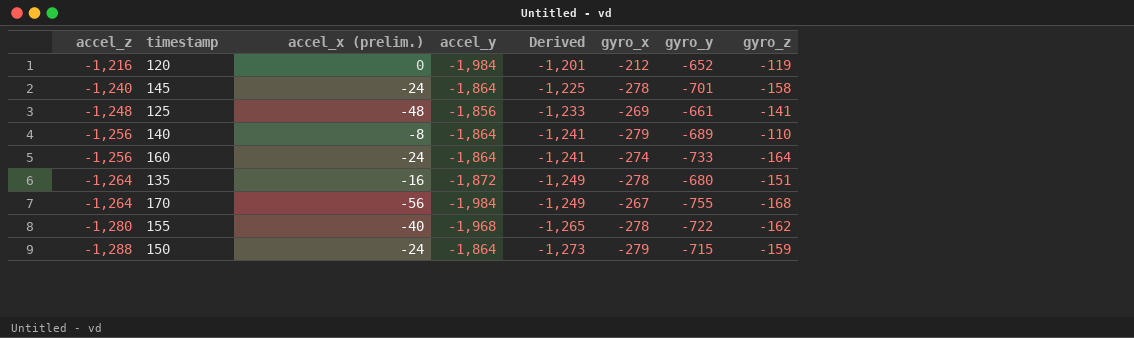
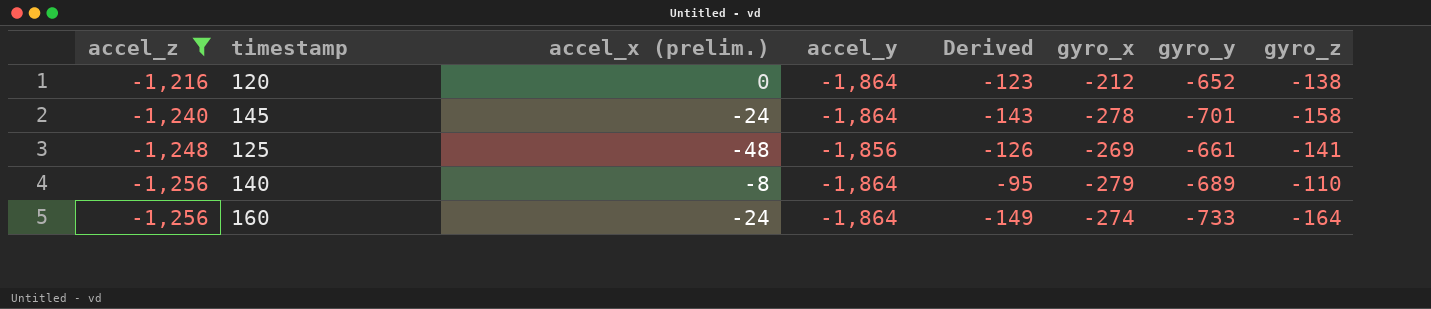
filter: none -> accel_z >= -1,256
column Derived | formula: [accel_z] + 15 -> [gyro_z] + 15
120 | accel_y: -1,984 -> -1,864
120 | gyro_z: -119 -> -138

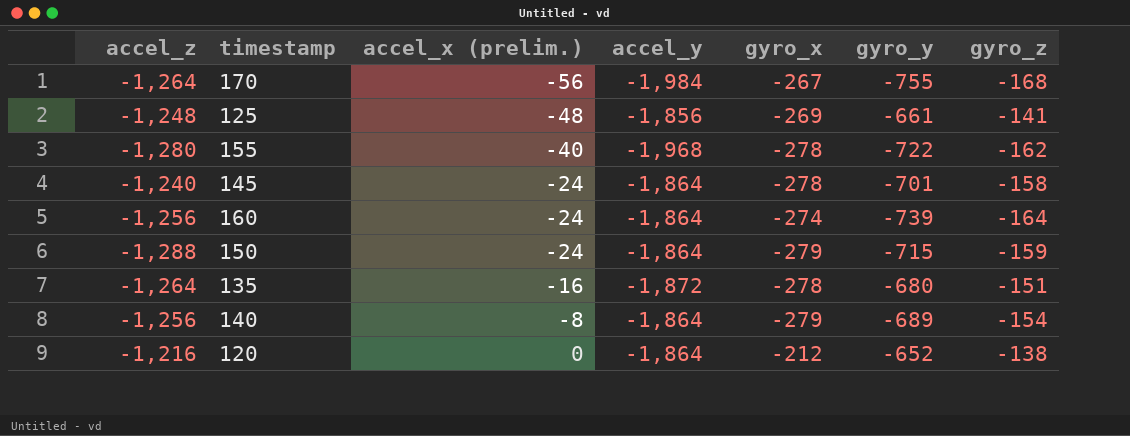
filter: accel_z >= -1,256 -> none
row order: accel_z descending -> accel_x (prelim.) ascending
column Derived | formula: [gyro_z] + 15 -> none
160 | gyro_y: -733 -> -739
140 | gyro_z: -110 -> -154

